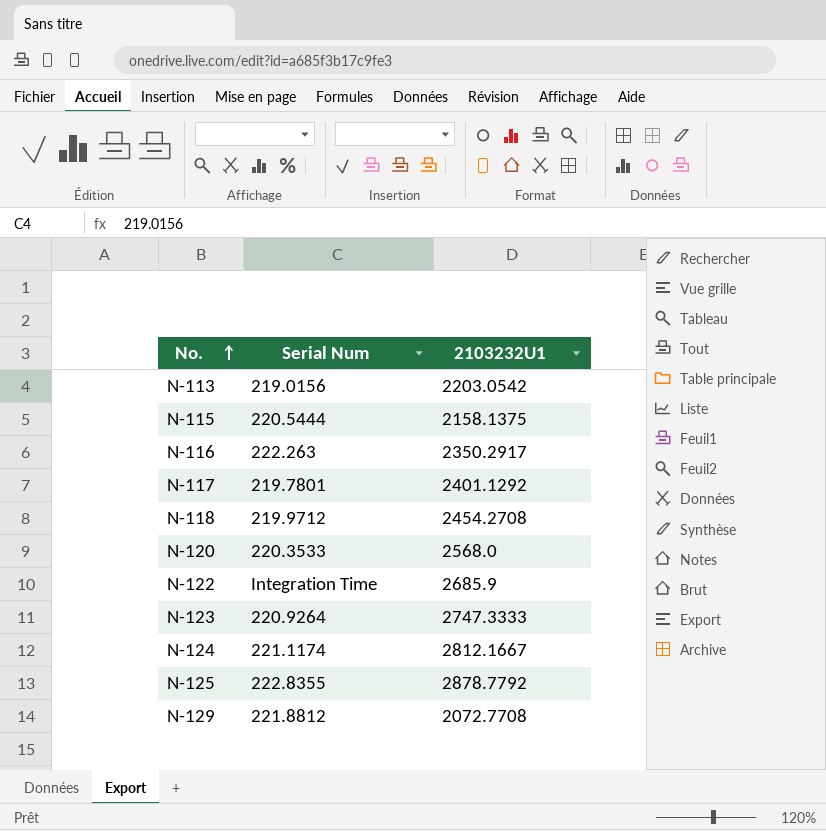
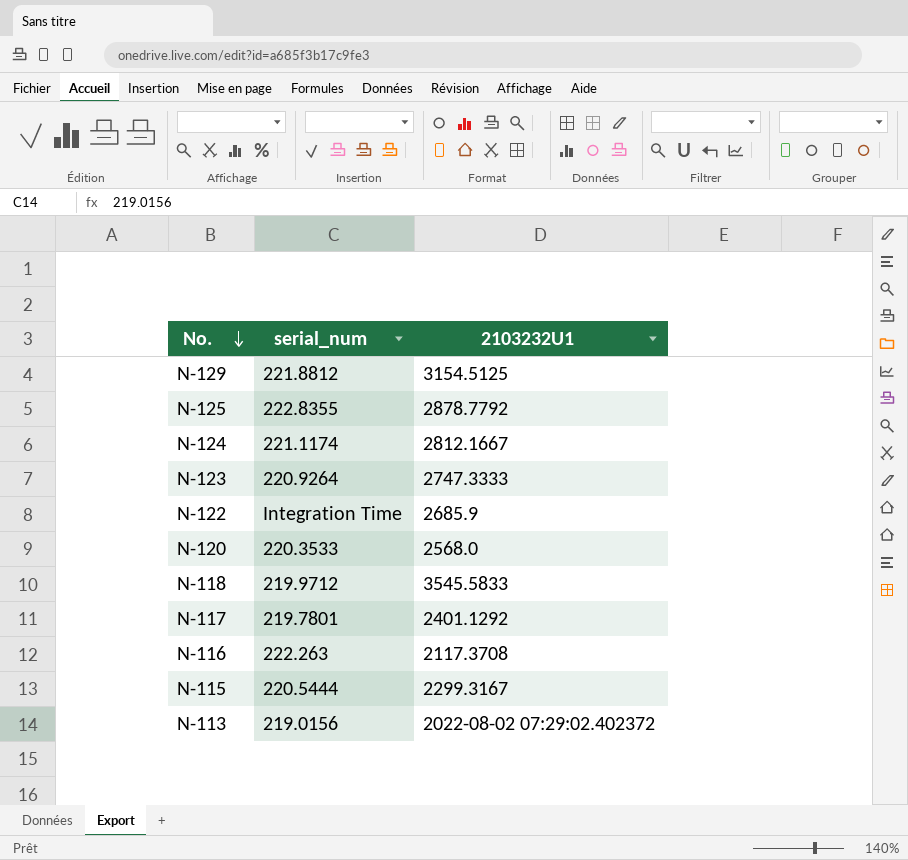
row order: No. ascending -> No. descending
column name: Serial Num -> serial_num
N-129 | 2103232U1: 2072.7708 -> 3154.5125
N-118 | 2103232U1: 2454.2708 -> 3545.5833
N-116 | 2103232U1: 2350.2917 -> 2117.3708
N-115 | 2103232U1: 2158.1375 -> 2299.3167
N-113 | 2103232U1: 2203.0542 -> 2022-08-02 07:29:02.402372

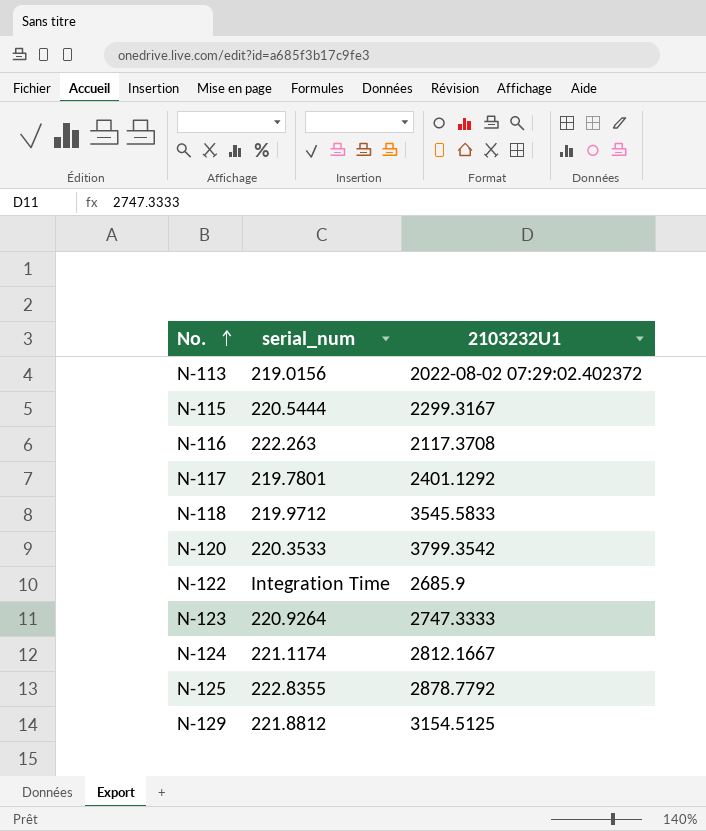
row order: No. descending -> No. ascending
N-120 | 2103232U1: 2568.0 -> 3799.3542

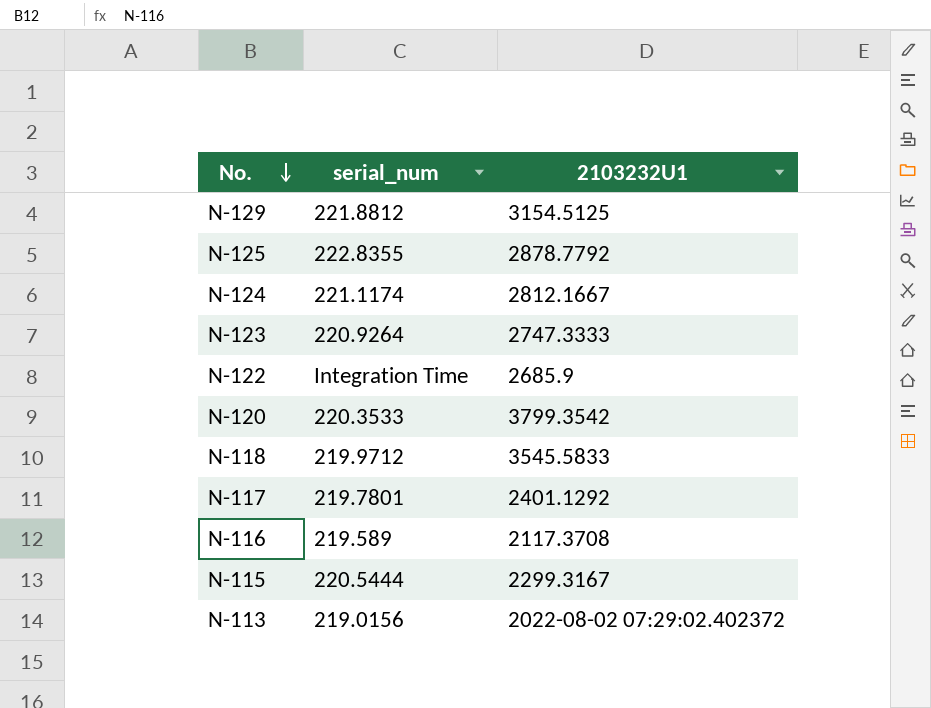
row order: No. ascending -> No. descending
N-116 | serial_num: 222.263 -> 219.589

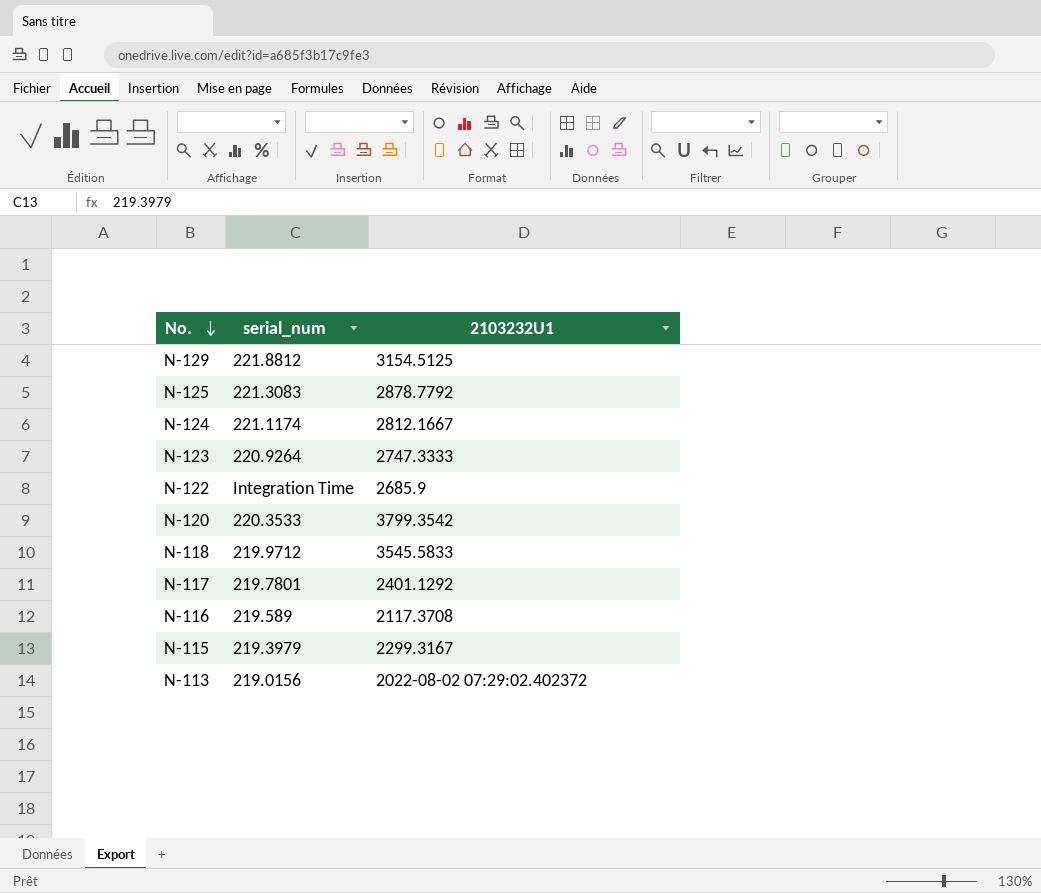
N-125 | serial_num: 222.8355 -> 221.3083
N-115 | serial_num: 220.5444 -> 219.3979

